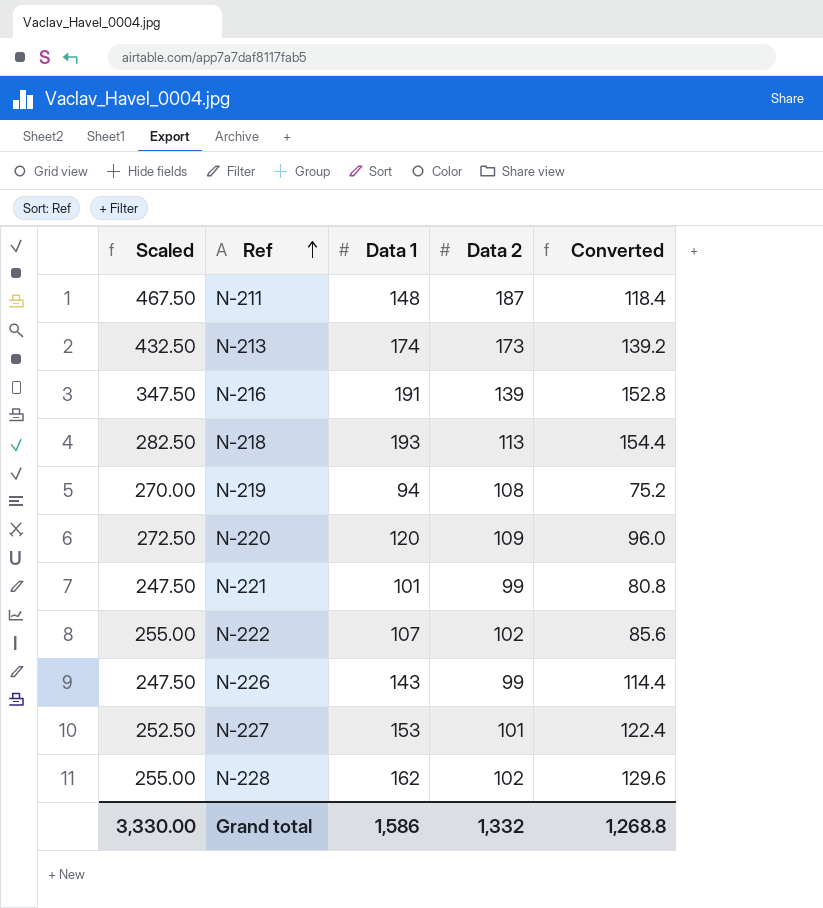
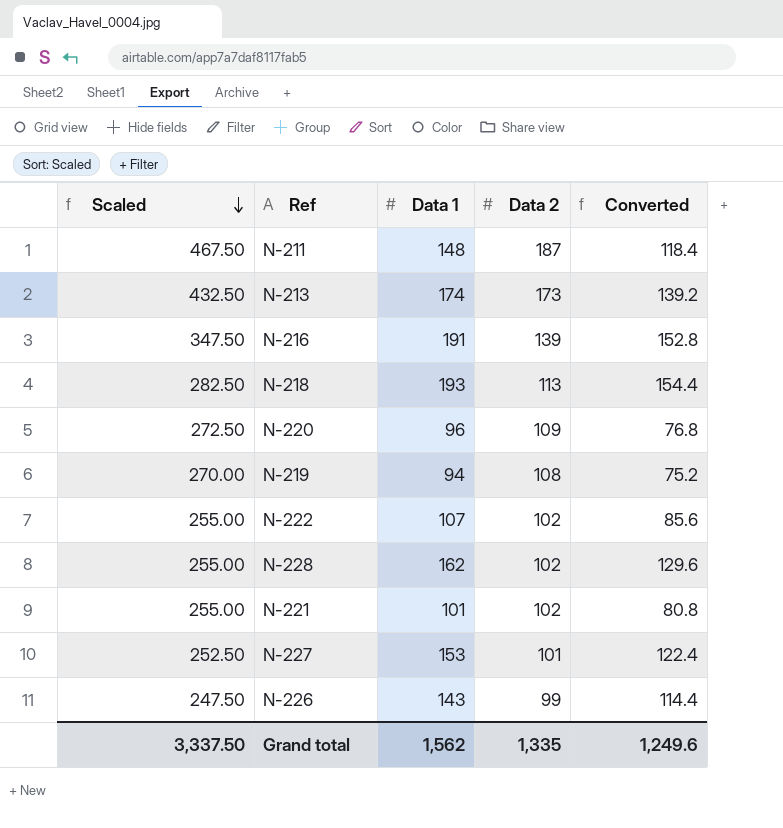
row order: Ref ascending -> Scaled descending
N-220 | Data 1: 120 -> 96
N-220 | Converted: 96.0 -> 76.8
N-221 | Scaled: 247.50 -> 255.00
N-221 | Data 2: 99 -> 102
Grand total | Scaled: 3,330.00 -> 3,337.50
Grand total | Data 1: 1,586 -> 1,562
Grand total | Data 2: 1,332 -> 1,335
Grand total | Converted: 1,268.8 -> 1,249.6

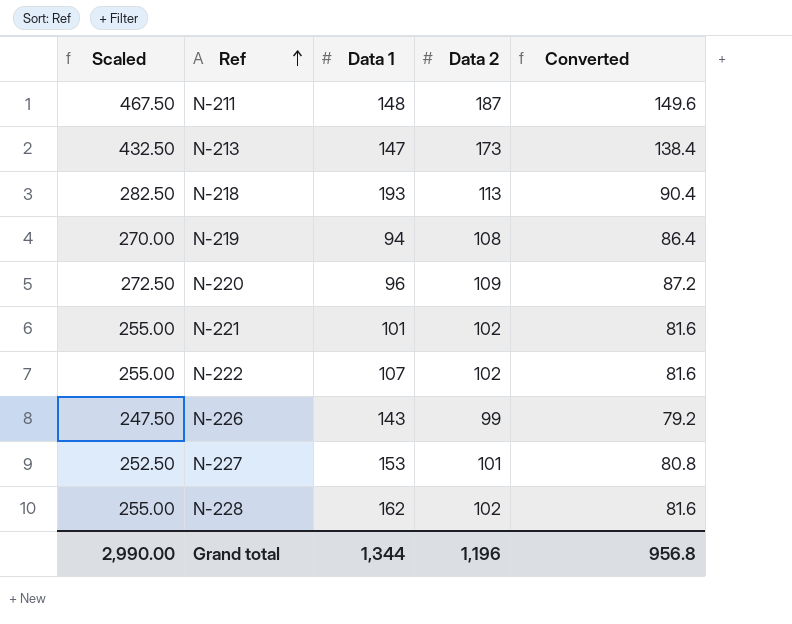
row order: Scaled descending -> Ref ascending
column Converted | formula: [Data 1] * 0.8 -> [Data 2] * 0.8
row N-216: 347.50 | 191 | 139 | 152.8 -> none
N-213 | Data 1: 174 -> 147
Grand total | Scaled: 3,337.50 -> 2,990.00
Grand total | Data 1: 1,562 -> 1,344
Grand total | Data 2: 1,335 -> 1,196
Grand total | Converted: 1,249.6 -> 956.8

